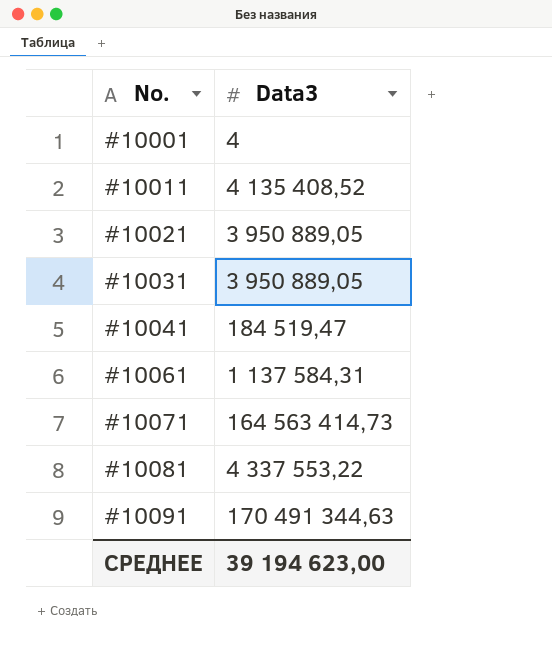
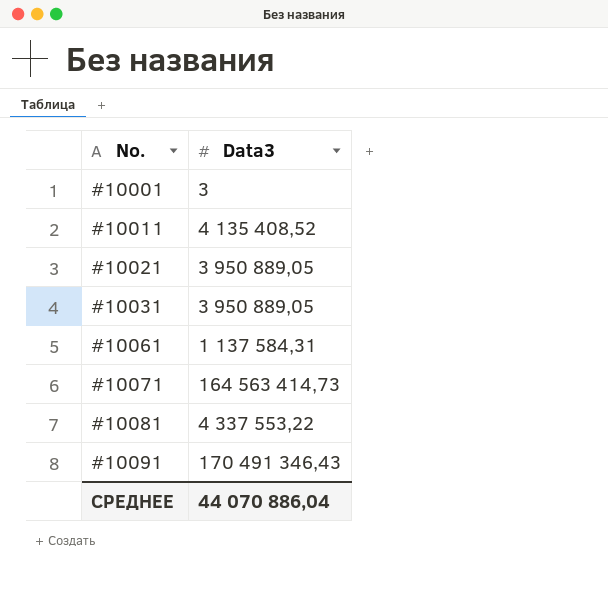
row #10041: 184 519,47 -> none
#10001 | Data3: 4 -> 3
#10091 | Data3: 170 491 344,63 -> 170 491 346,43
СРЕДНЕЕ | Data3: 39 194 623,00 -> 44 070 886,04

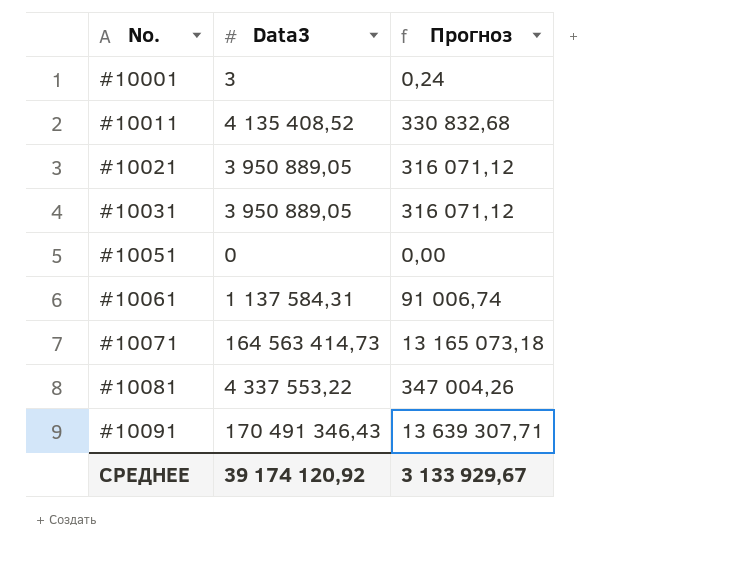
column Прогноз | formula: none -> [Data3] * 0,08
row #10051: none -> 0 | 0,00
СРЕДНЕЕ | Data3: 44 070 886,04 -> 39 174 120,92

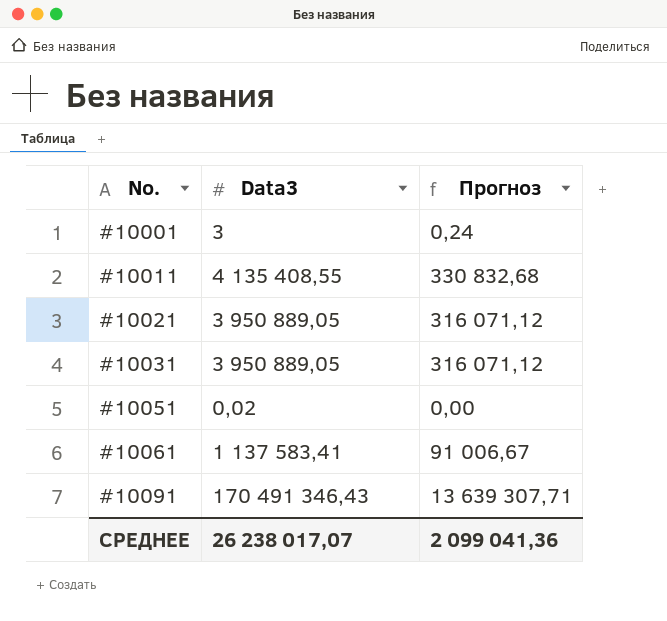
row #10071: 164 563 414,73 | 13 165 073,18 -> none
row #10081: 4 337 553,22 | 347 004,26 -> none
#10011 | Data3: 4 135 408,52 -> 4 135 408,55
#10051 | Data3: 0 -> 0,02
#10061 | Data3: 1 137 584,31 -> 1 137 583,41
#10061 | Прогноз: 91 006,74 -> 91 006,67
СРЕДНЕЕ | Data3: 39 174 120,92 -> 26 238 017,07
СРЕДНЕЕ | Прогноз: 3 133 929,67 -> 2 099 041,36

